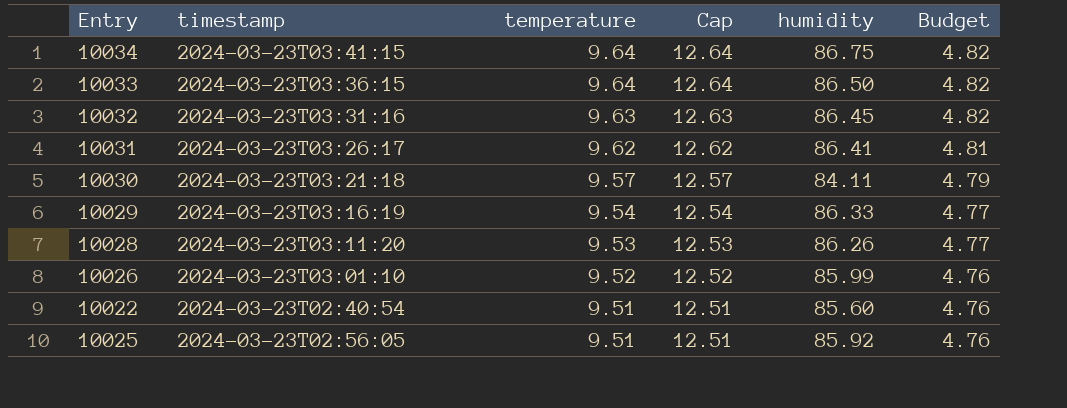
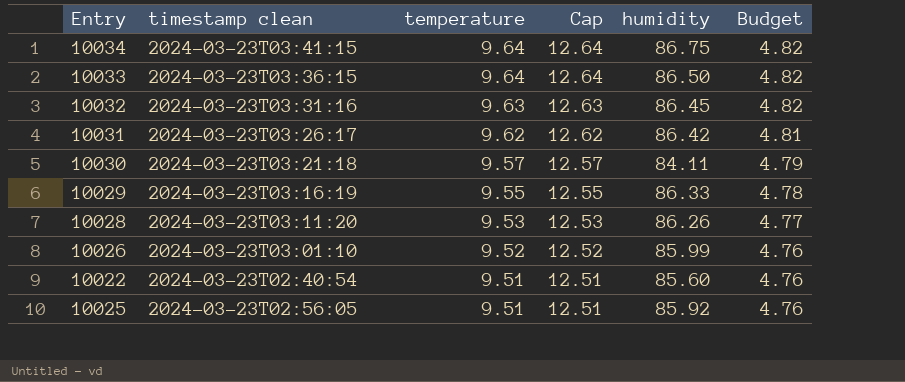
column name: timestamp -> timestamp clean
10031 | humidity: 86.41 -> 86.42
10029 | temperature: 9.54 -> 9.55
10029 | Cap: 12.54 -> 12.55
10029 | Budget: 4.77 -> 4.78

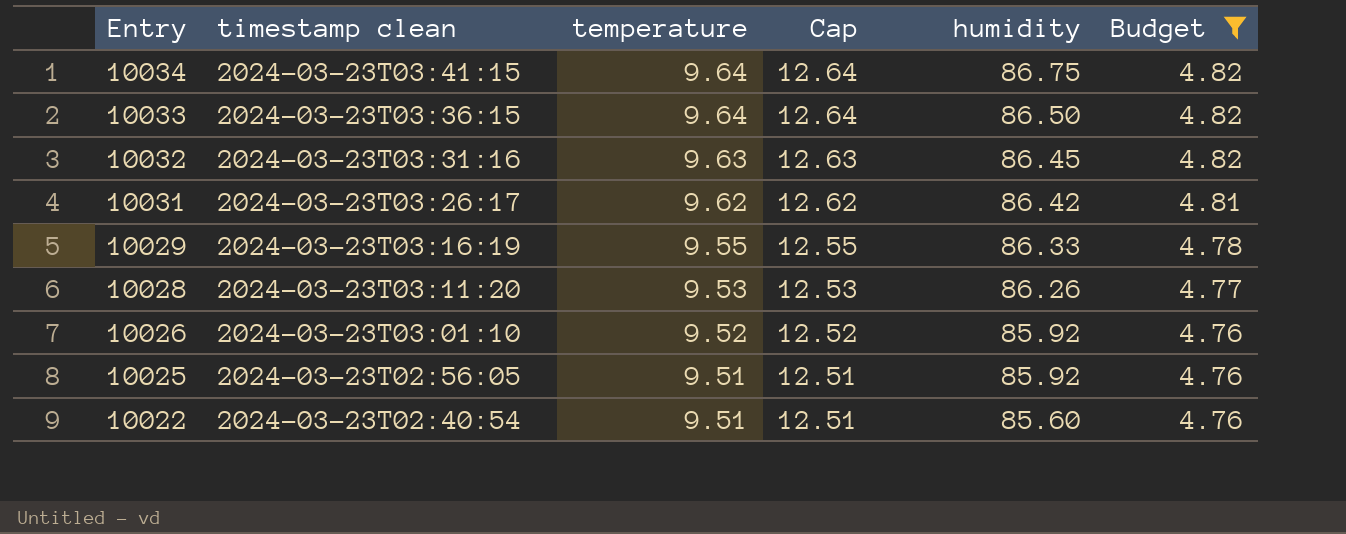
filter: none -> Budget != 4.79
row order: temperature descending -> Entry descending
10026 | humidity: 85.99 -> 85.92

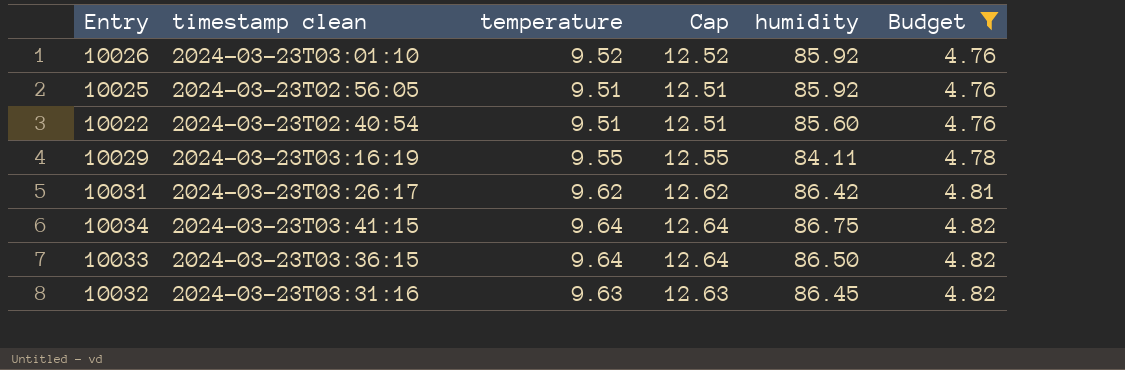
row order: Entry descending -> Budget ascending
row 10028: 2024-03-23T03:11:20 | 9.53 | 12.53 | 86.26 | 4.77 -> none
10029 | humidity: 86.33 -> 84.11

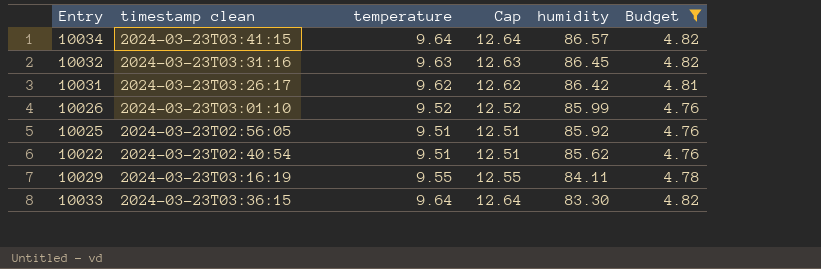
row order: Budget ascending -> humidity descending
10034 | humidity: 86.75 -> 86.57
10026 | humidity: 85.92 -> 85.99
10022 | humidity: 85.60 -> 85.62
10033 | humidity: 86.50 -> 83.30

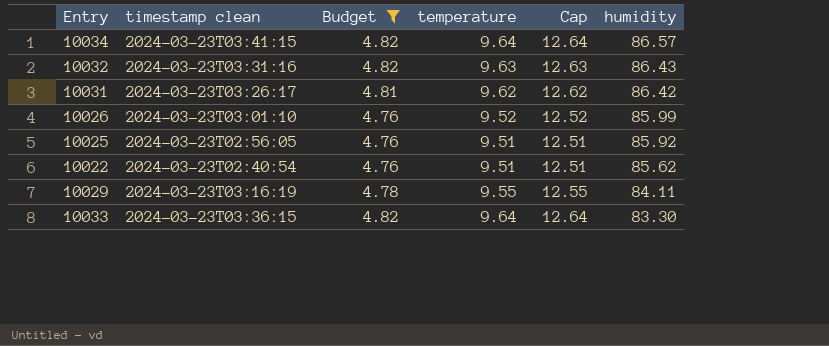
column Budget | position: 6 -> 3
10032 | humidity: 86.45 -> 86.43

